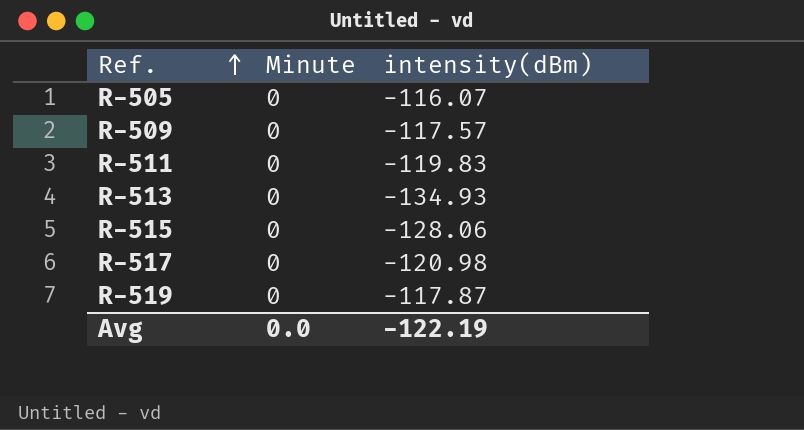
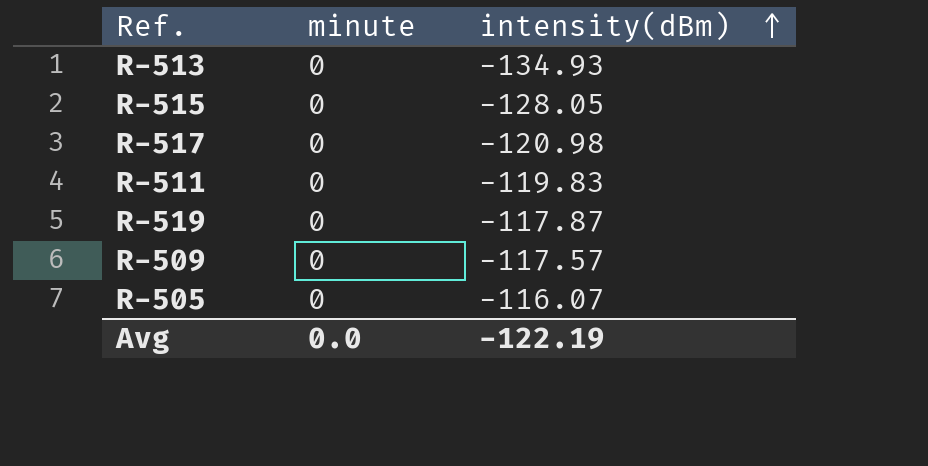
row order: Ref. ascending -> intensity(dBm) ascending
column name: Minute -> minute
R-515 | intensity(dBm): -128.06 -> -128.05

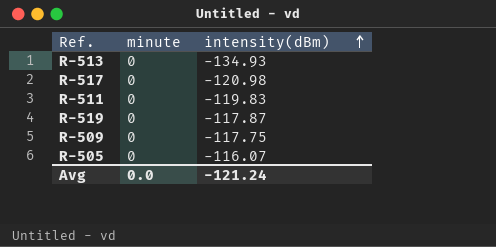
row R-515: 0 | -128.05 -> none
R-509 | intensity(dBm): -117.57 -> -117.75
Avg | intensity(dBm): -122.19 -> -121.24

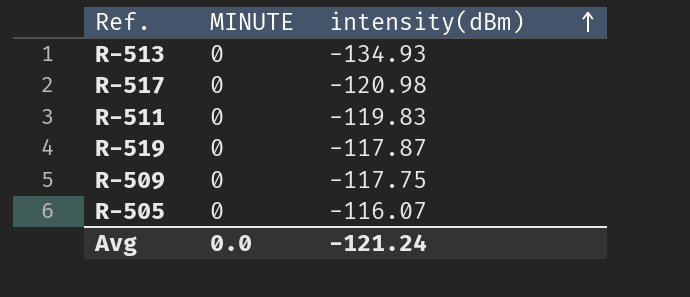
column name: minute -> MINUTE

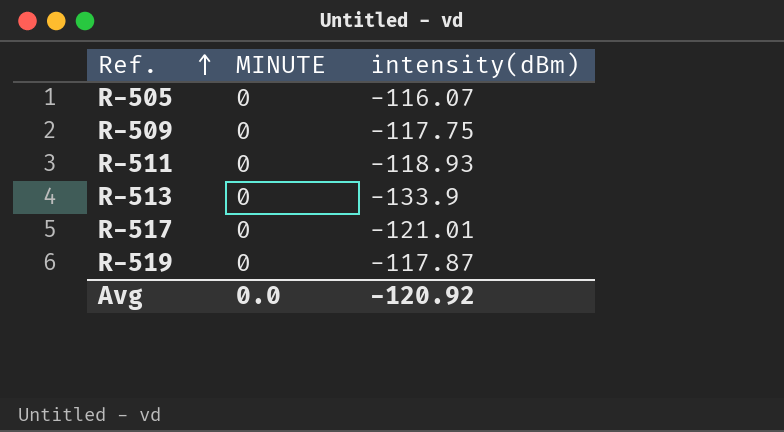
row order: intensity(dBm) ascending -> Ref. ascending
R-511 | intensity(dBm): -119.83 -> -118.93
R-513 | intensity(dBm): -134.93 -> -133.9
R-517 | intensity(dBm): -120.98 -> -121.01
Avg | intensity(dBm): -121.24 -> -120.92

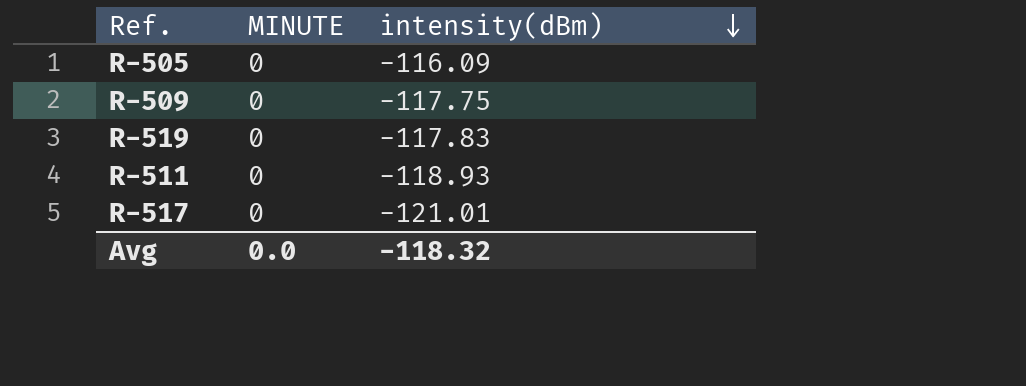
row order: Ref. ascending -> intensity(dBm) descending
row R-513: 0 | -133.9 -> none
R-505 | intensity(dBm): -116.07 -> -116.09
R-519 | intensity(dBm): -117.87 -> -117.83
Avg | intensity(dBm): -120.92 -> -118.32

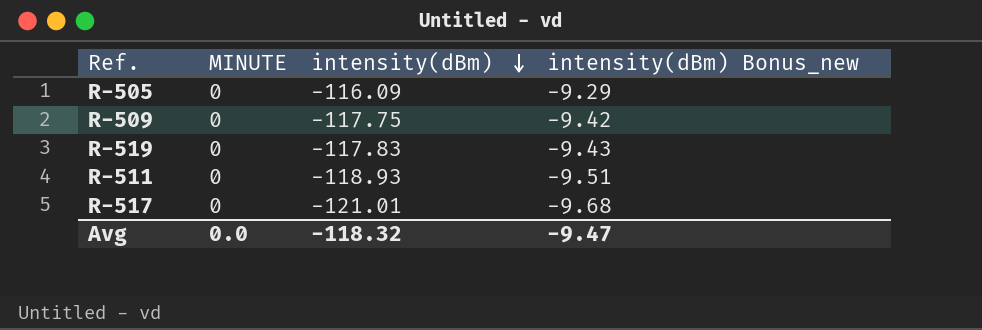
column intensity(dBm) Bonus_new | formula: none -> [intensity(dBm)] * 0.08

